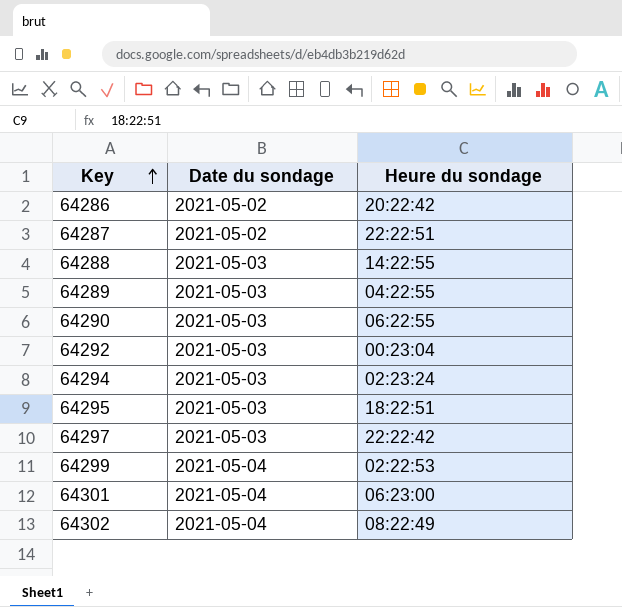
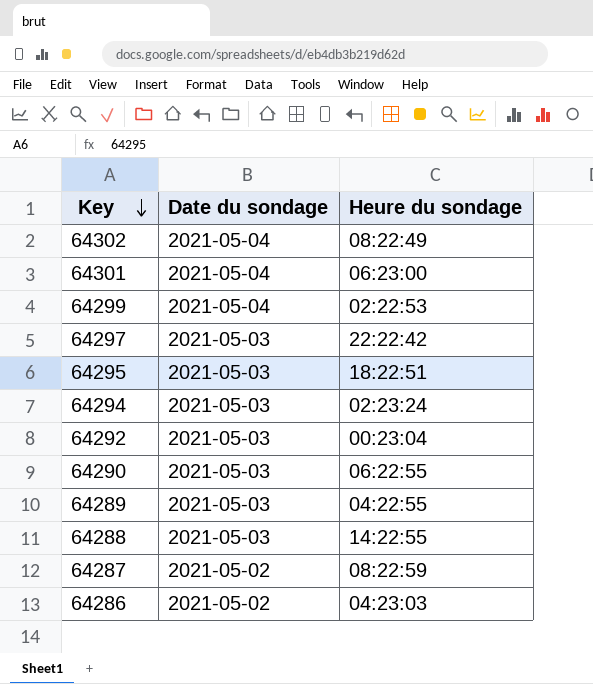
row order: Key ascending -> Key descending
64287 | Heure du sondage: 22:22:51 -> 08:22:59
64286 | Heure du sondage: 20:22:42 -> 04:23:03

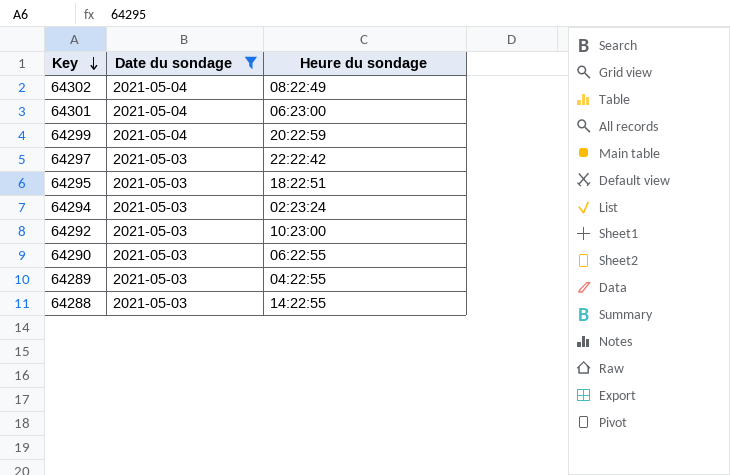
filter: none -> Date du sondage != 2021-05-02
64299 | Heure du sondage: 02:22:53 -> 20:22:59
64292 | Heure du sondage: 00:23:04 -> 10:23:00

